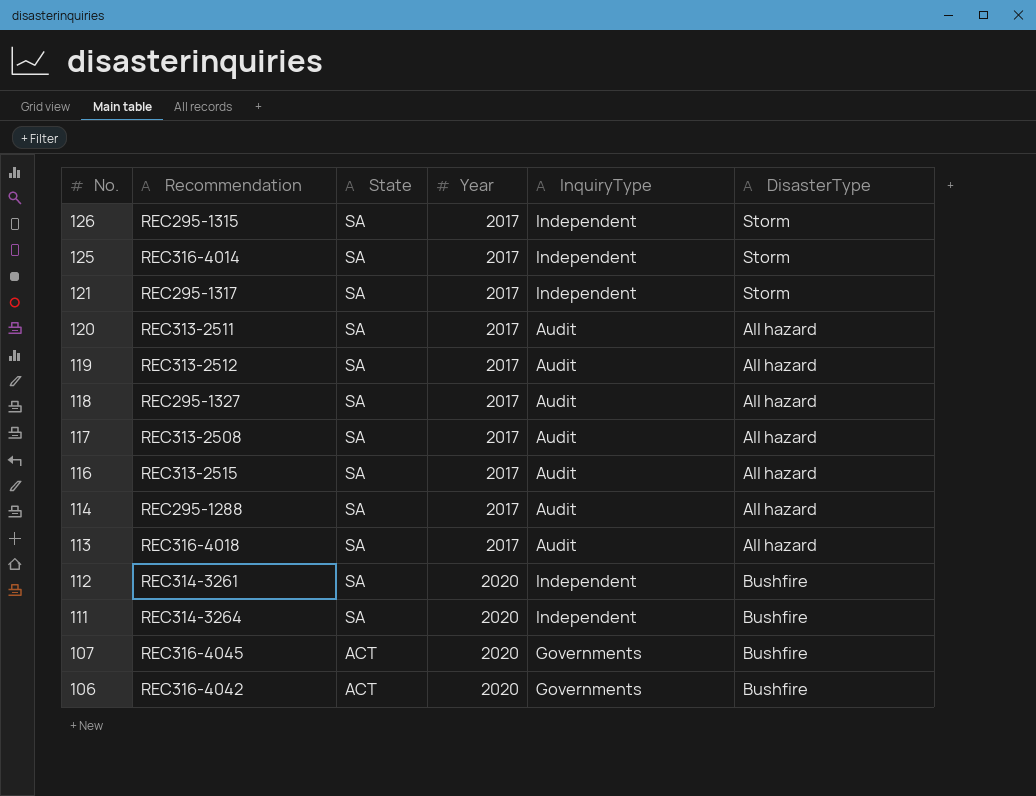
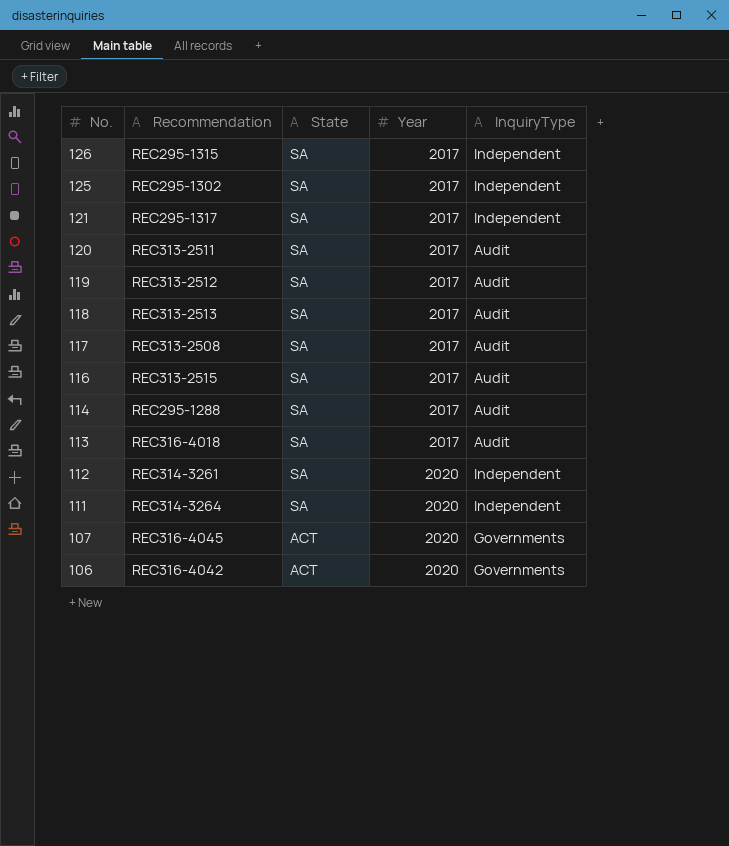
column DisasterType | position: 6 -> none
125 | Recommendation: REC316-4014 -> REC295-1302
118 | Recommendation: REC295-1327 -> REC313-2513

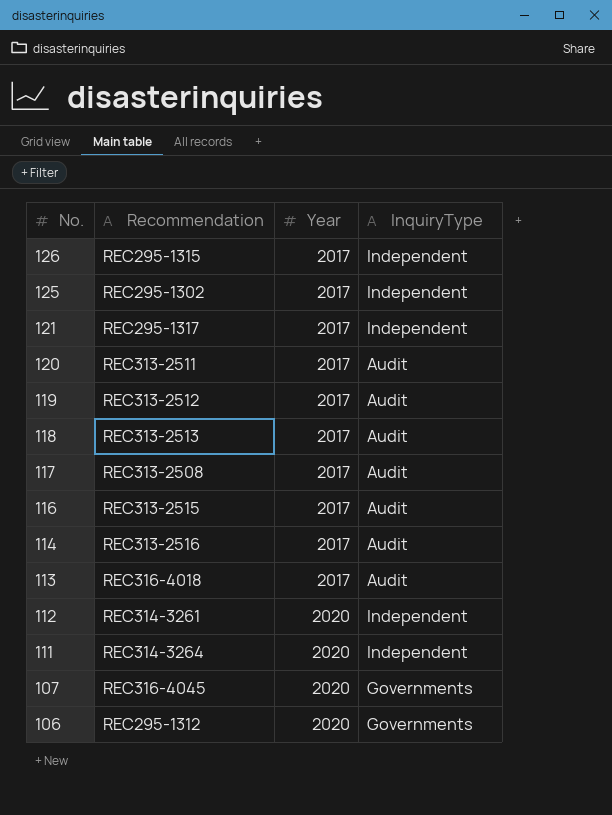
column State | position: 3 -> none
114 | Recommendation: REC295-1288 -> REC313-2516
106 | Recommendation: REC316-4042 -> REC295-1312

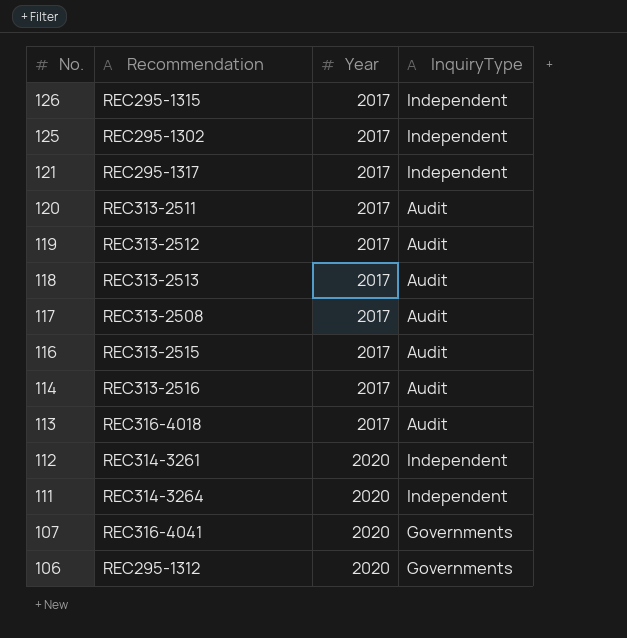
107 | Recommendation: REC316-4045 -> REC316-4041

